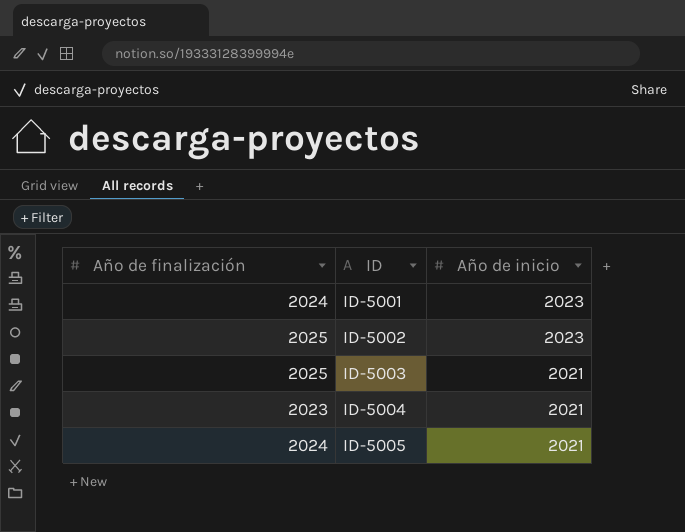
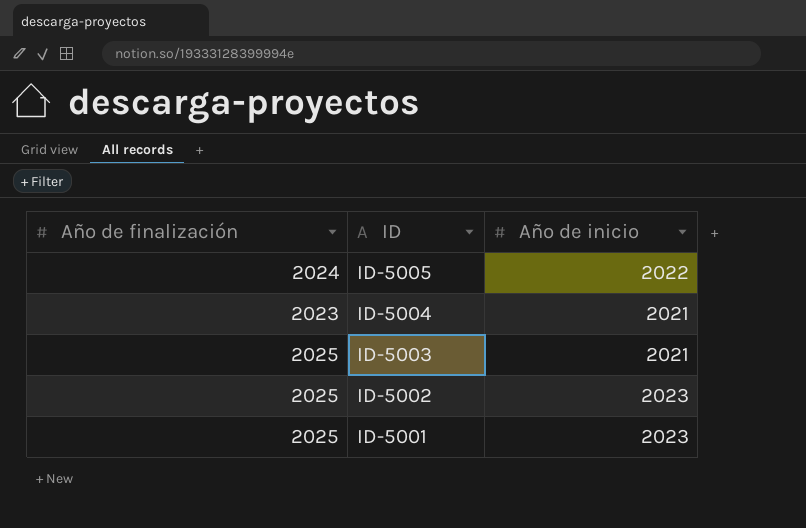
row order: ID ascending -> ID descending
ID-5005 | Año de inicio: 2021 -> 2022
ID-5001 | Año de finalización: 2024 -> 2025

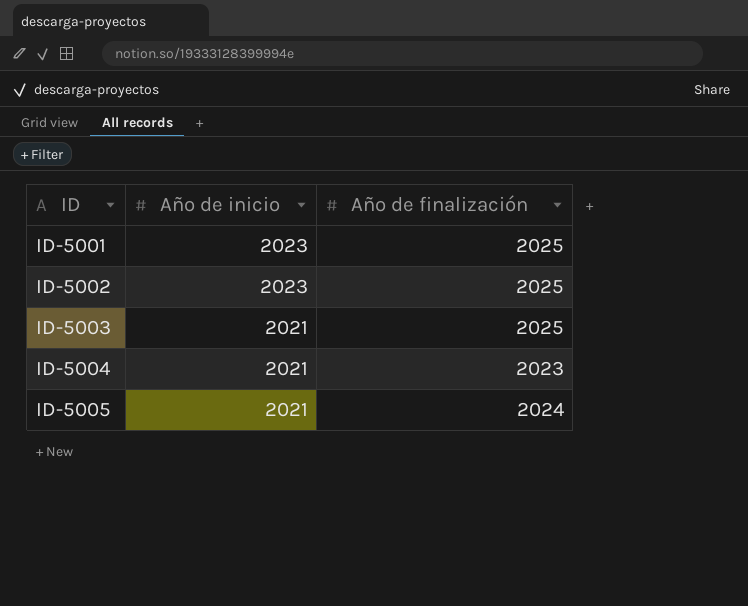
row order: ID descending -> ID ascending
column Año de finalización | position: 1 -> 3
ID-5005 | Año de inicio: 2022 -> 2021

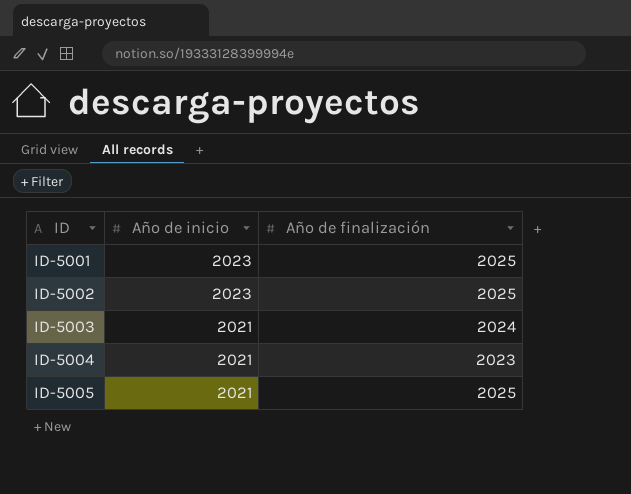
ID-5003 | Año de finalización: 2025 -> 2024
ID-5005 | Año de finalización: 2024 -> 2025

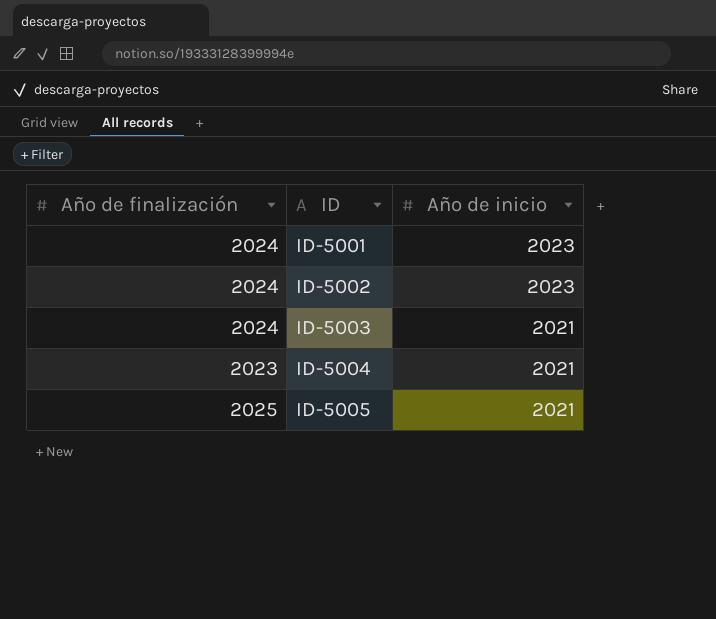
column Año de finalización | position: 3 -> 1
ID-5001 | Año de finalización: 2025 -> 2024
ID-5002 | Año de finalización: 2025 -> 2024

